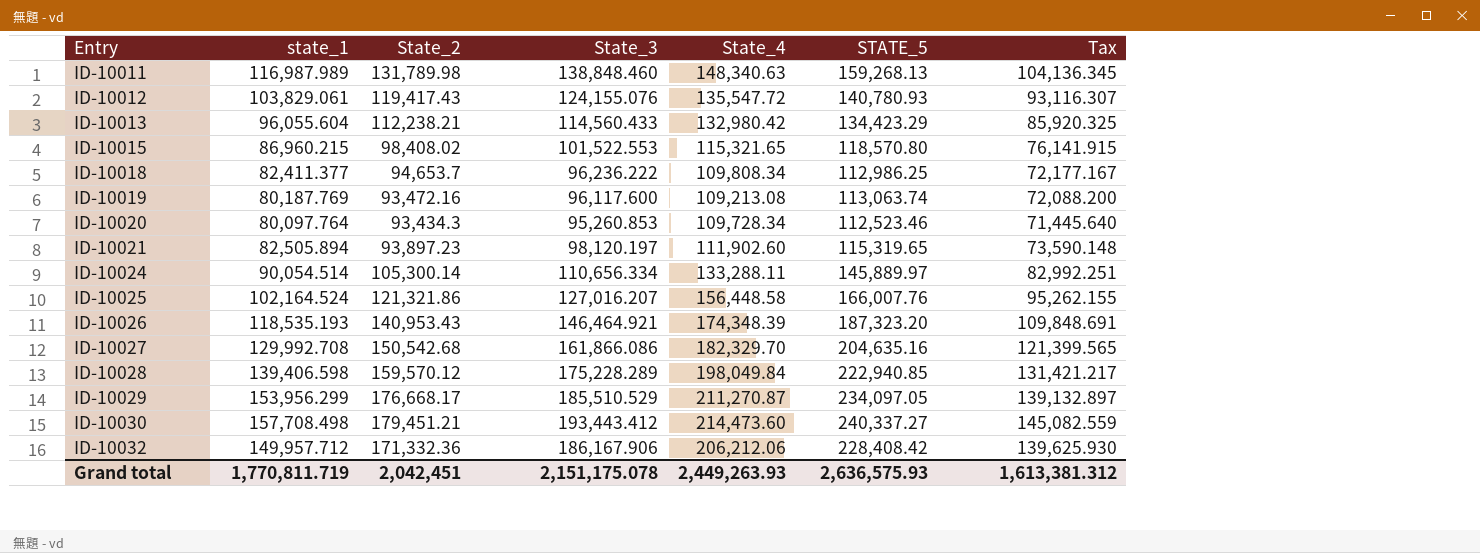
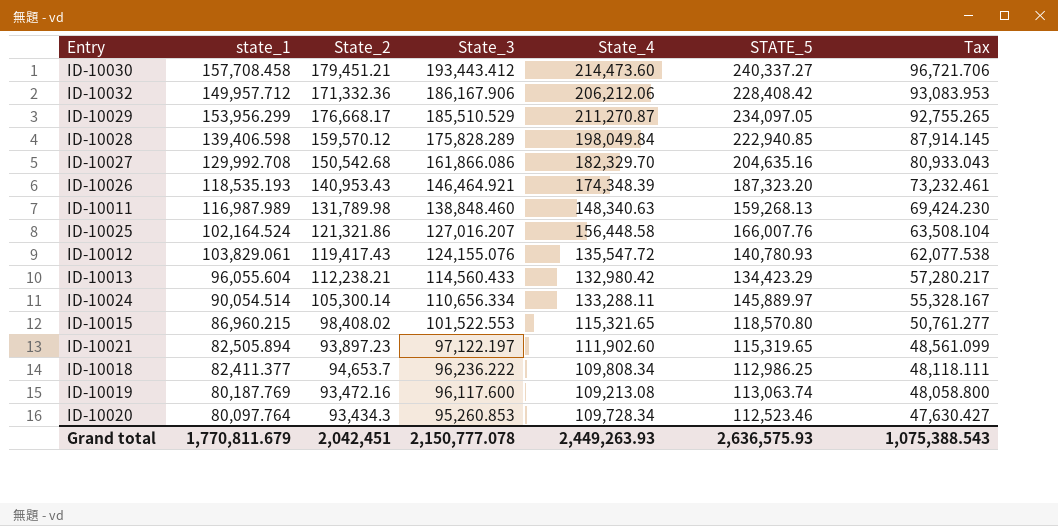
row order: Entry ascending -> State_3 descending
column Tax | formula: [State_3] * 0.75 -> [State_3] * 0.5
ID-10030 | state_1: 157,708.498 -> 157,708.458
ID-10028 | State_3: 175,228.289 -> 175,828.289
ID-10021 | State_3: 98,120.197 -> 97,122.197
Grand total | state_1: 1,770,811.719 -> 1,770,811.679
Grand total | State_3: 2,151,175.078 -> 2,150,777.078
Grand total | Tax: 1,613,381.312 -> 1,075,388.543

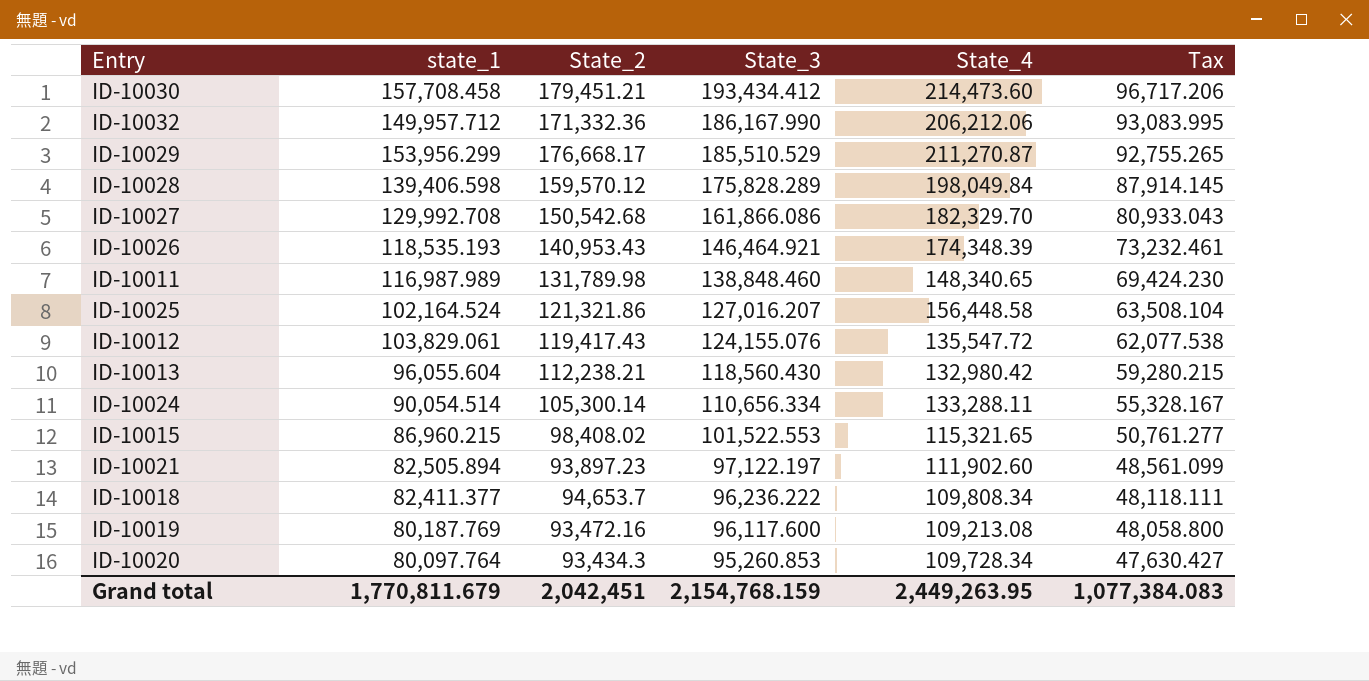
column STATE_5 | position: 6 -> none
ID-10030 | State_3: 193,443.412 -> 193,434.412
ID-10030 | Tax: 96,721.706 -> 96,717.206
ID-10032 | State_3: 186,167.906 -> 186,167.990
ID-10032 | Tax: 93,083.953 -> 93,083.995
ID-10011 | State_4: 148,340.63 -> 148,340.65
ID-10013 | State_3: 114,560.433 -> 118,560.430
ID-10013 | Tax: 57,280.217 -> 59,280.215
Grand total | State_3: 2,150,777.078 -> 2,154,768.159
Grand total | State_4: 2,449,263.93 -> 2,449,263.95
Grand total | Tax: 1,075,388.543 -> 1,077,384.083

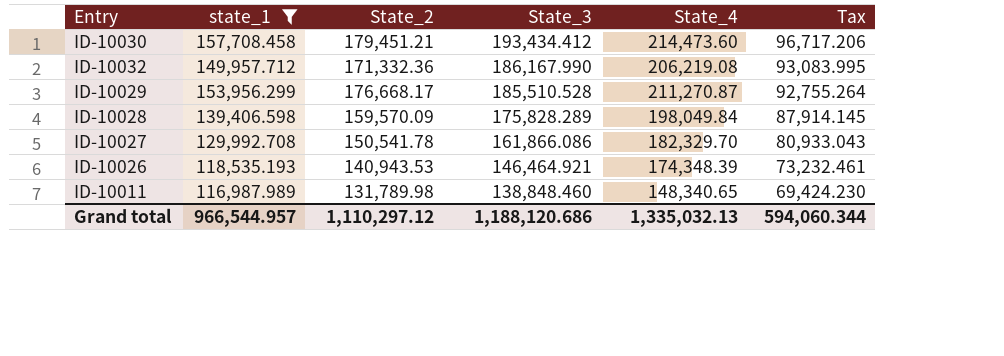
filter: none -> state_1 >= 116,987.989
ID-10032 | State_4: 206,212.06 -> 206,219.08
ID-10029 | State_3: 185,510.529 -> 185,510.528
ID-10029 | Tax: 92,755.265 -> 92,755.264
ID-10028 | State_2: 159,570.12 -> 159,570.09
ID-10027 | State_2: 150,542.68 -> 150,541.78
ID-10026 | State_2: 140,953.43 -> 140,943.53
Grand total | state_1: 1,770,811.679 -> 966,544.957
Grand total | State_2: 2,042,451 -> 1,110,297.12
Grand total | State_3: 2,154,768.159 -> 1,188,120.686
Grand total | State_4: 2,449,263.95 -> 1,335,032.13
Grand total | Tax: 1,077,384.083 -> 594,060.344

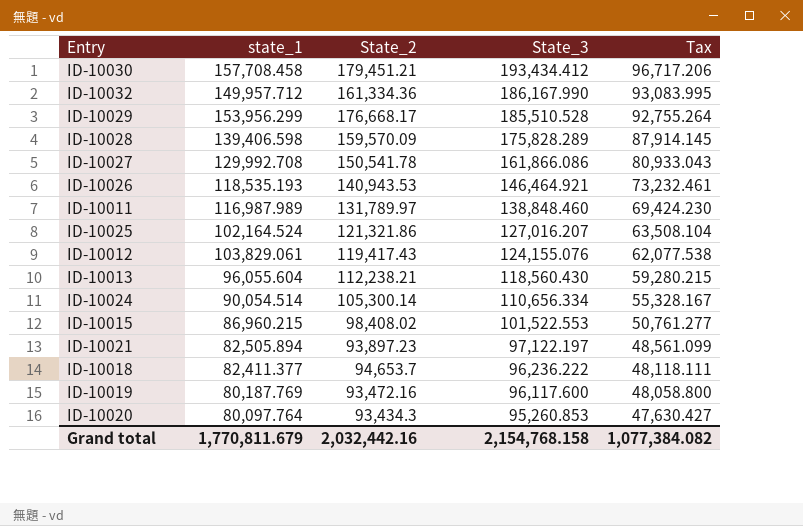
filter: state_1 >= 116,987.989 -> none
column State_4 | position: 5 -> none
ID-10032 | State_2: 171,332.36 -> 161,334.36
ID-10011 | State_2: 131,789.98 -> 131,789.97
Grand total | state_1: 966,544.957 -> 1,770,811.679
Grand total | State_2: 1,110,297.12 -> 2,032,442.16
Grand total | State_3: 1,188,120.686 -> 2,154,768.158
Grand total | Tax: 594,060.344 -> 1,077,384.082

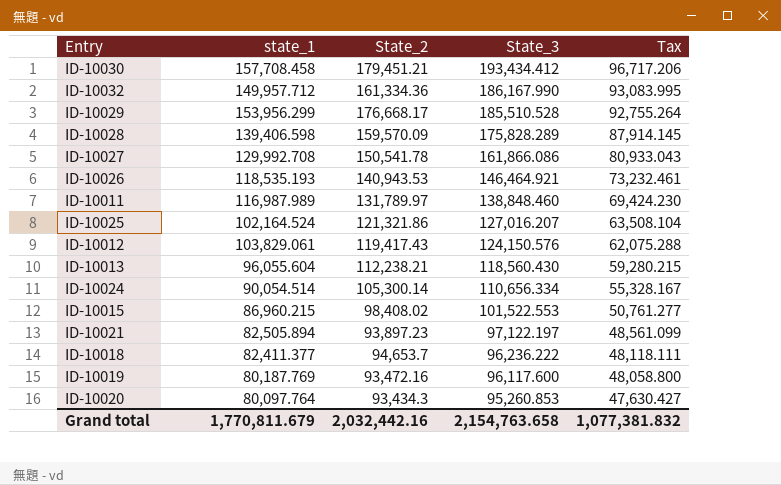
ID-10012 | State_3: 124,155.076 -> 124,150.576
ID-10012 | Tax: 62,077.538 -> 62,075.288
Grand total | State_3: 2,154,768.158 -> 2,154,763.658
Grand total | Tax: 1,077,384.082 -> 1,077,381.832

